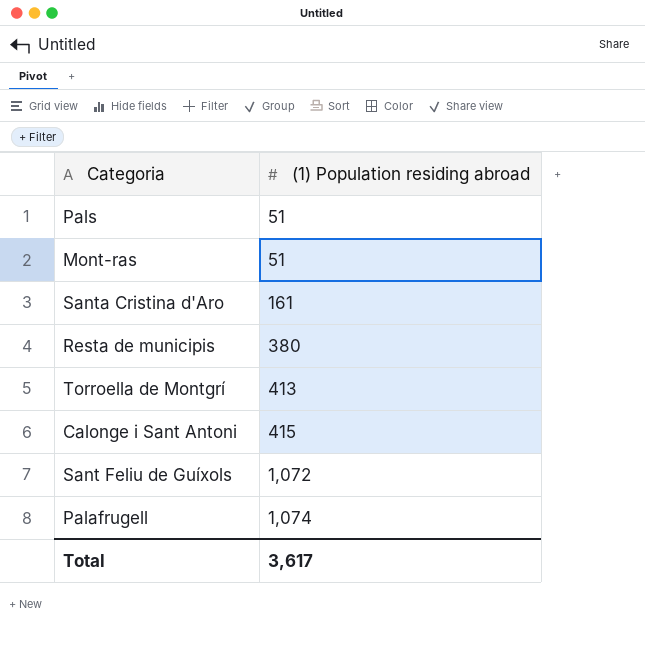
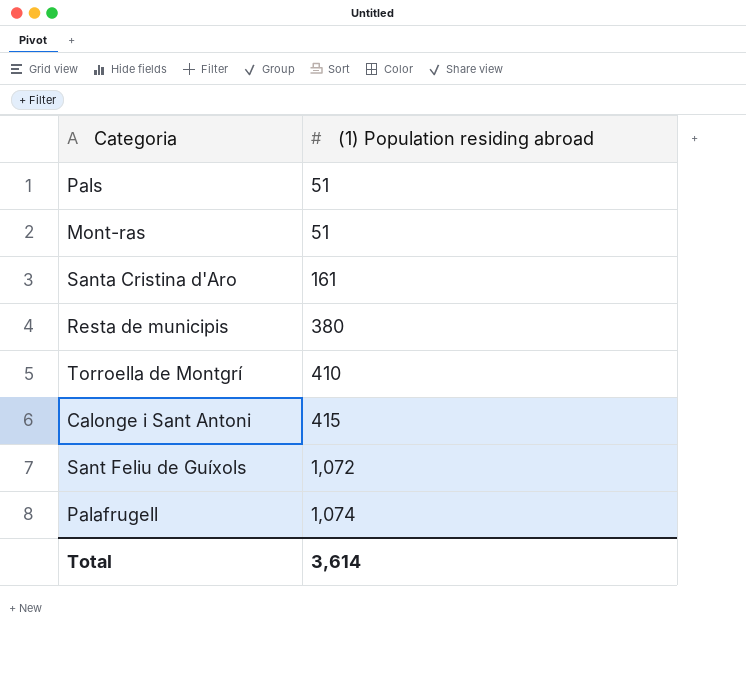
Torroella de Montgrí | (1) Population residing abroad: 413 -> 410
Total | (1) Population residing abroad: 3,617 -> 3,614

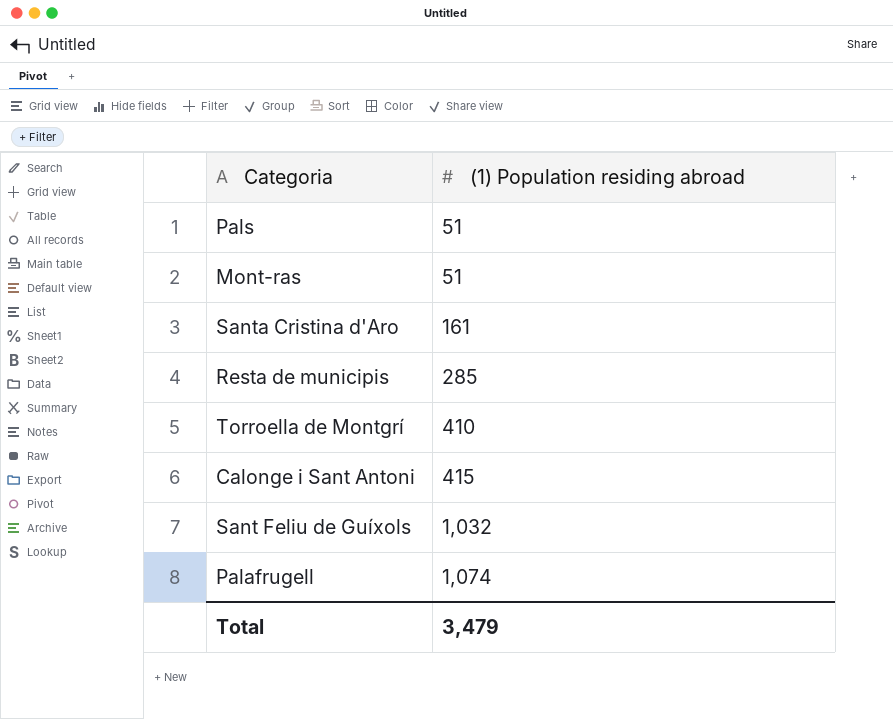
Resta de municipis | (1) Population residing abroad: 380 -> 285
Sant Feliu de Guíxols | (1) Population residing abroad: 1,072 -> 1,032
Total | (1) Population residing abroad: 3,614 -> 3,479

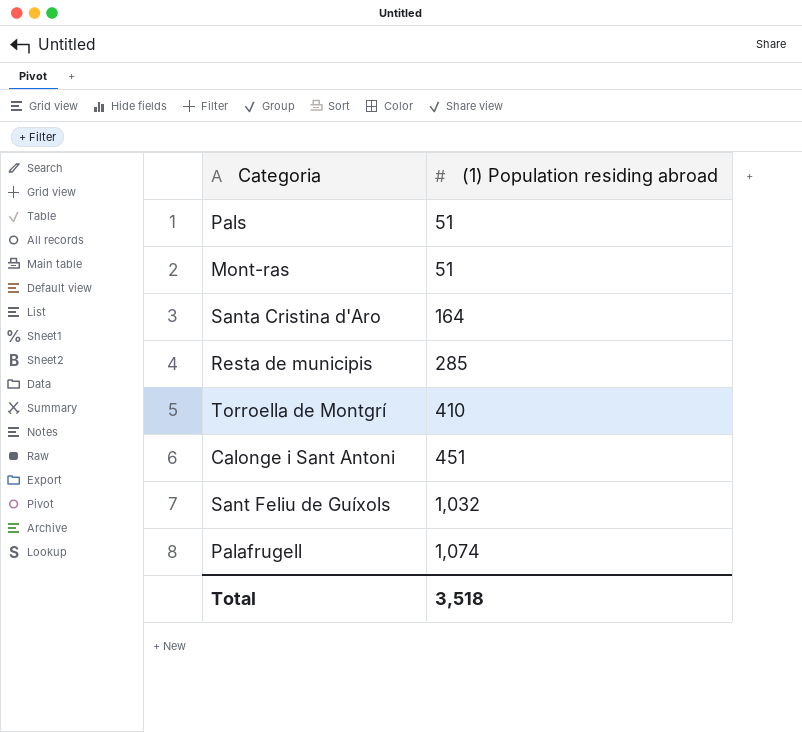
Santa Cristina d'Aro | (1) Population residing abroad: 161 -> 164
Calonge i Sant Antoni | (1) Population residing abroad: 415 -> 451
Total | (1) Population residing abroad: 3,479 -> 3,518

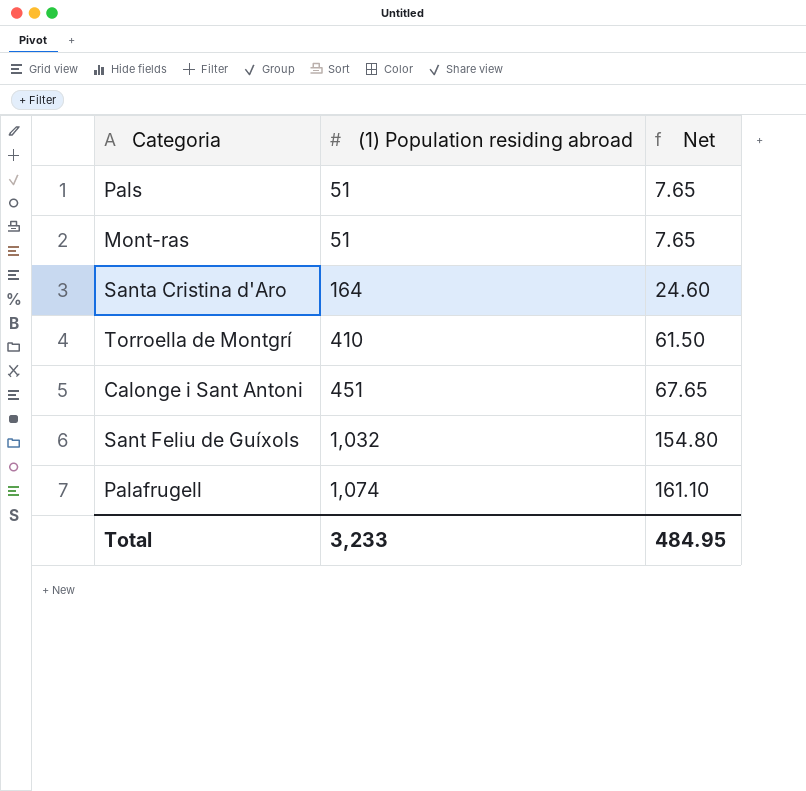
column Net | formula: none -> [(1) Population residing abroad] * 0.15
row Resta de municipis: 285 -> none
Total | (1) Population residing abroad: 3,518 -> 3,233

